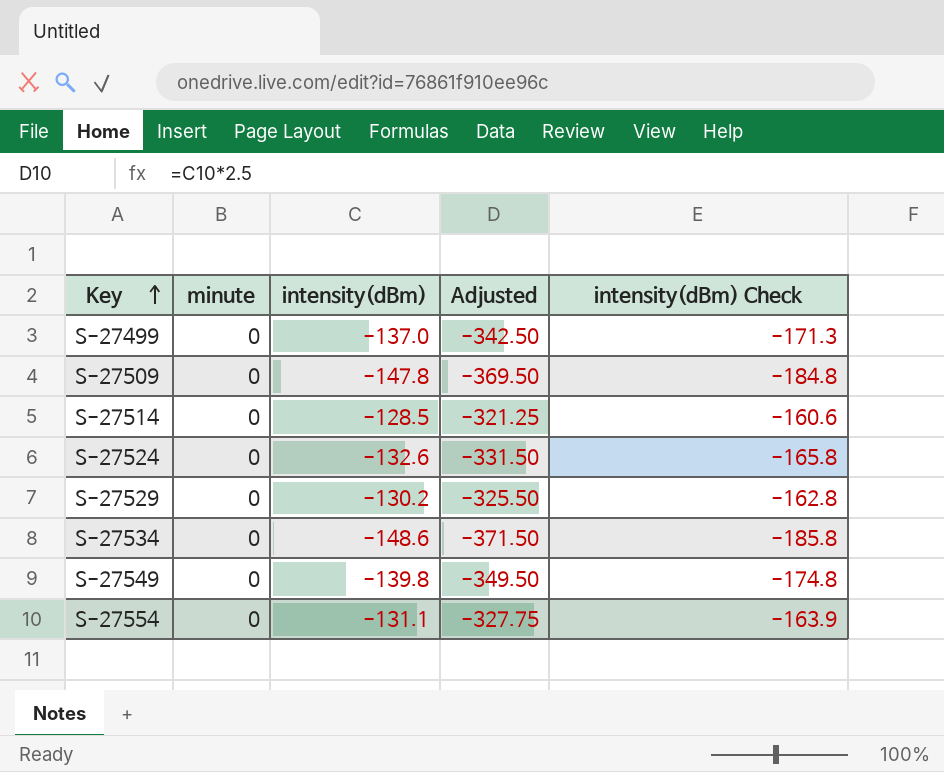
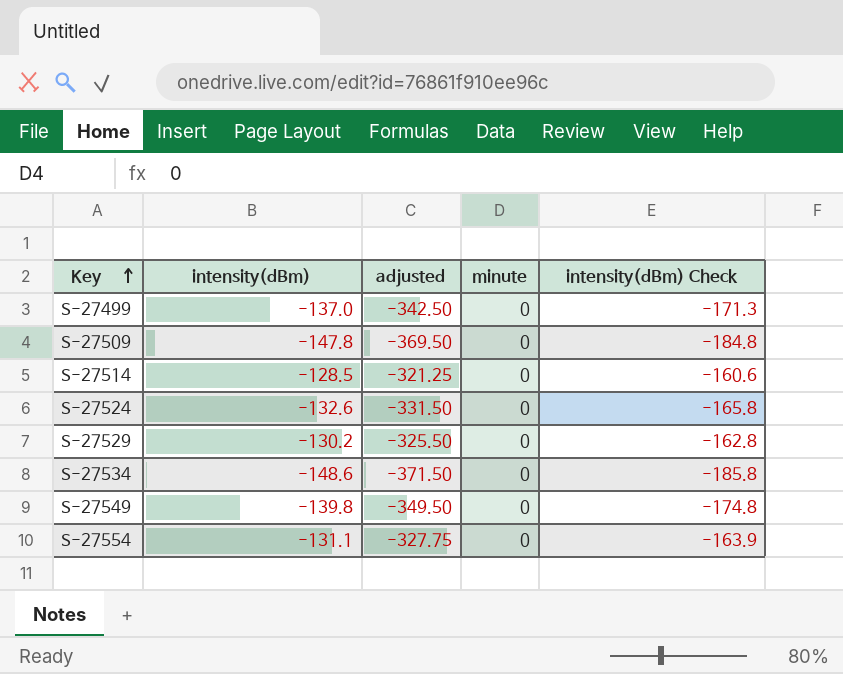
column name: Adjusted -> adjusted
column minute | position: 2 -> 4

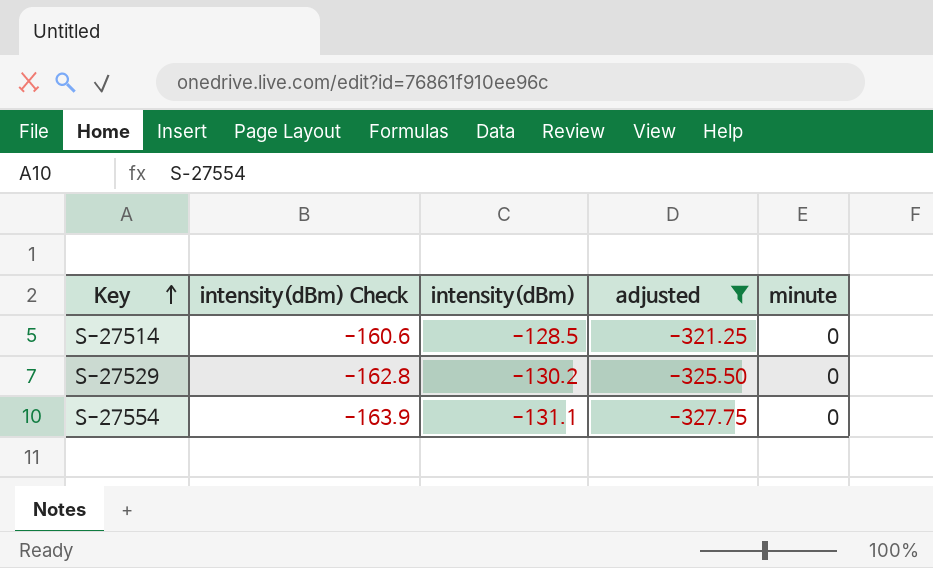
filter: none -> adjusted >= -327.75
column intensity(dBm) Check | position: 5 -> 2

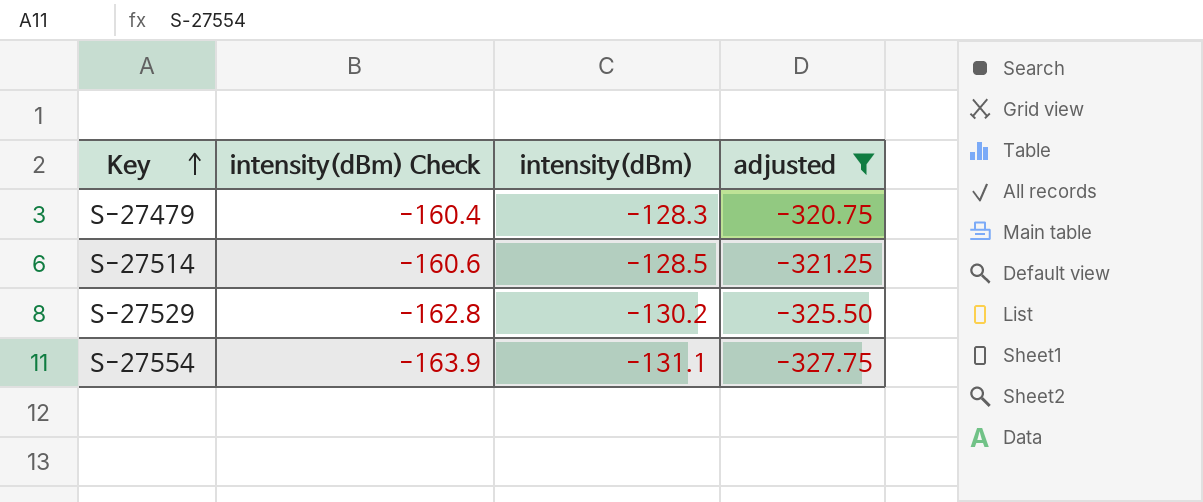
column minute | position: 5 -> none
row S-27479: none -> -160.4 | -128.3 | -320.75

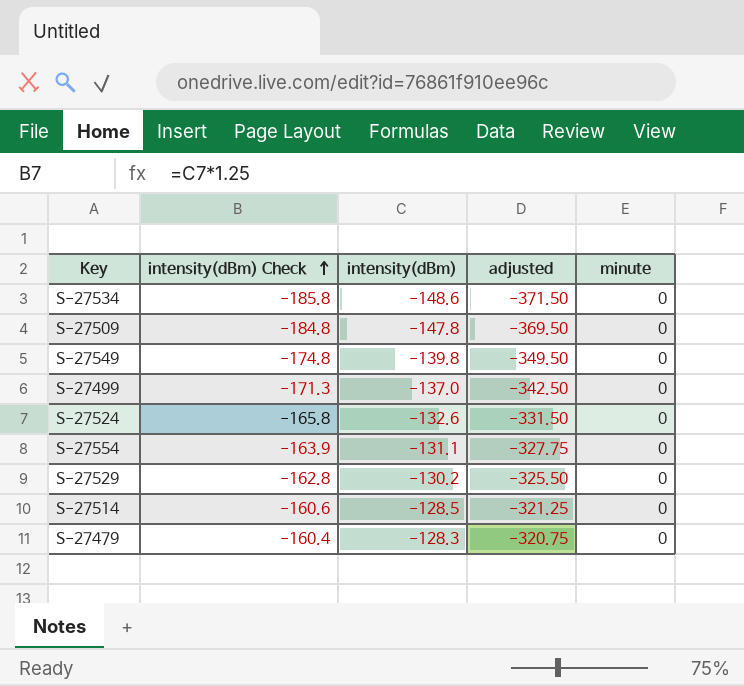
filter: adjusted >= -327.75 -> none
row order: Key ascending -> intensity(dBm) Check ascending
column minute | position: none -> 5

